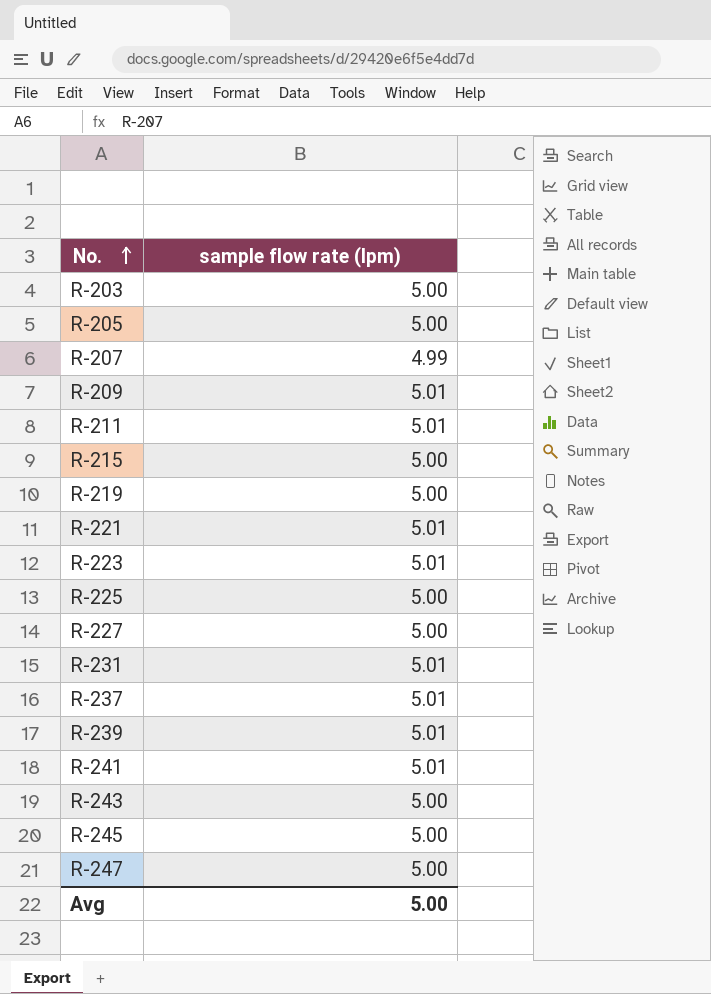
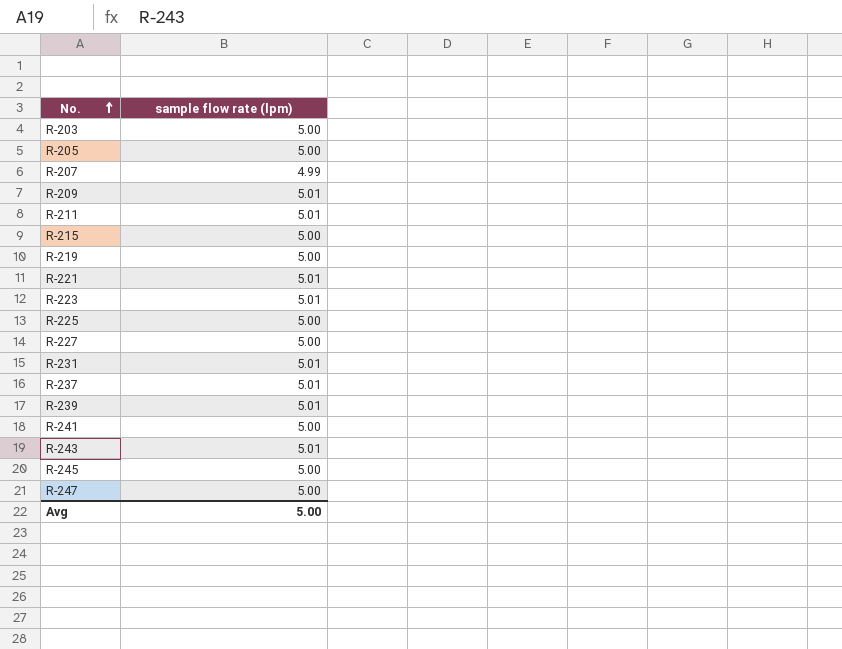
R-241 | sample flow rate (lpm): 5.01 -> 5.00
R-243 | sample flow rate (lpm): 5.00 -> 5.01

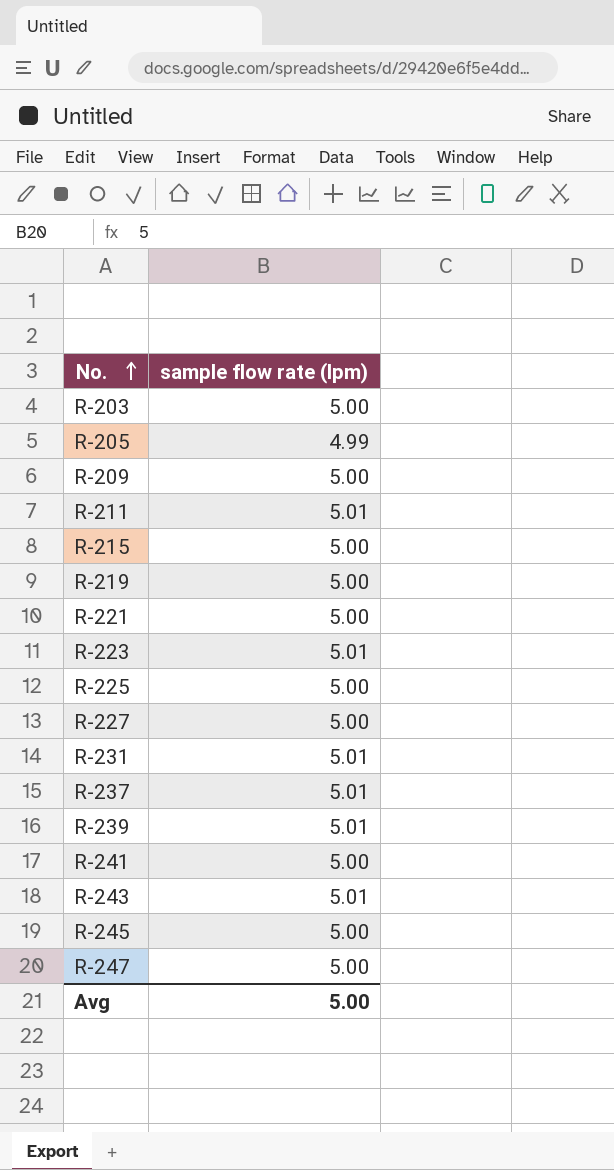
row R-207: 4.99 -> none
R-205 | sample flow rate (lpm): 5.00 -> 4.99
R-209 | sample flow rate (lpm): 5.01 -> 5.00
R-221 | sample flow rate (lpm): 5.01 -> 5.00

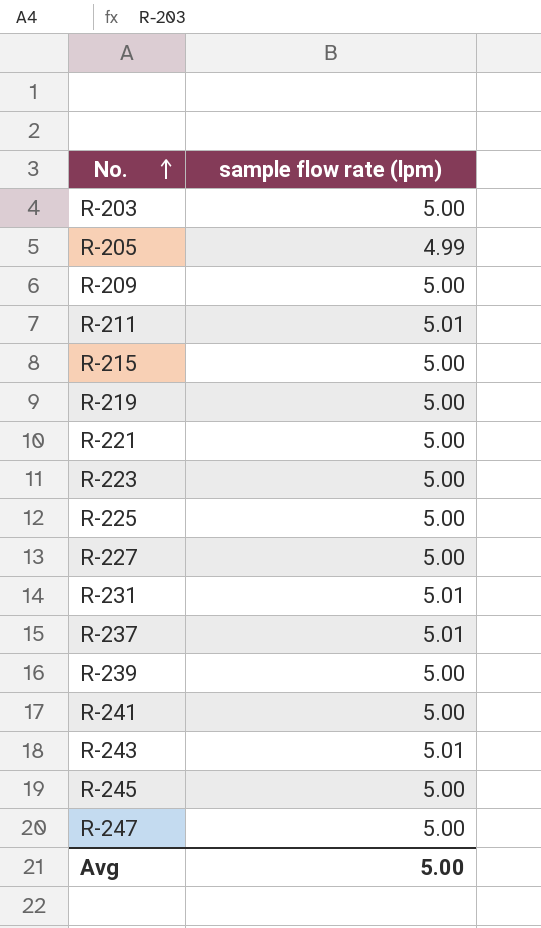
R-223 | sample flow rate (lpm): 5.01 -> 5.00
R-239 | sample flow rate (lpm): 5.01 -> 5.00

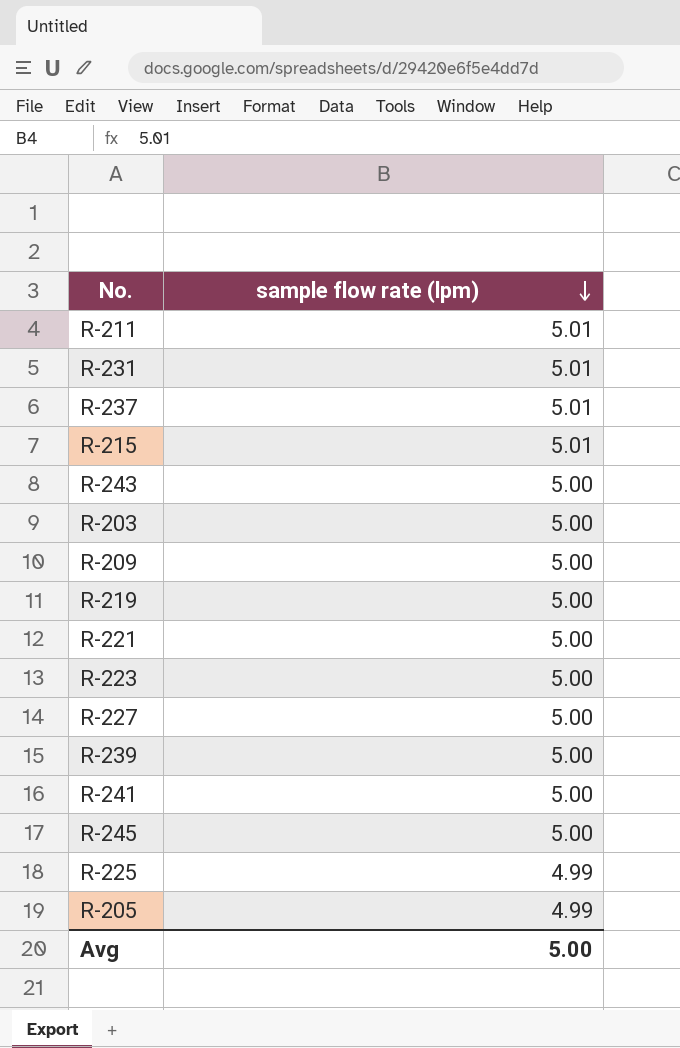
row order: No. ascending -> sample flow rate (lpm) descending
row R-247: 5.00 -> none
R-215 | sample flow rate (lpm): 5.00 -> 5.01
R-243 | sample flow rate (lpm): 5.01 -> 5.00
R-225 | sample flow rate (lpm): 5.00 -> 4.99

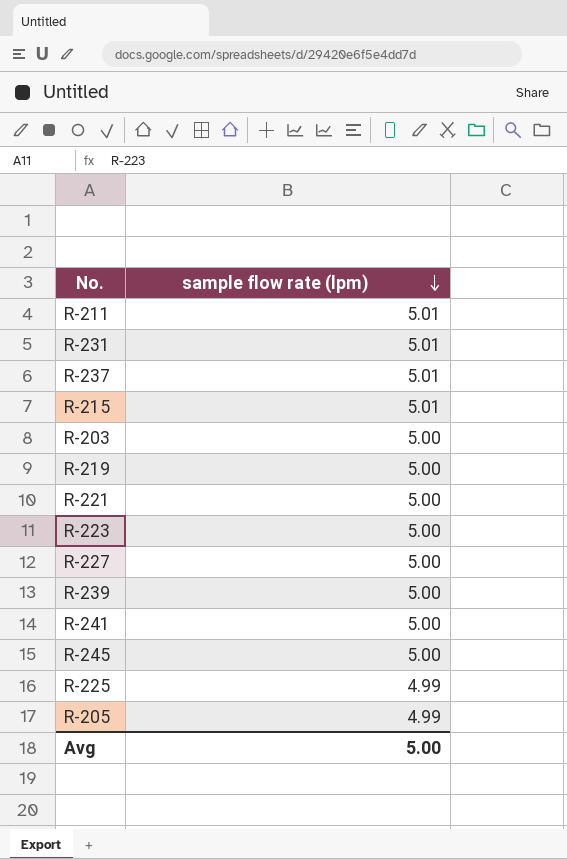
row R-243: 5.00 -> none
row R-209: 5.00 -> none

